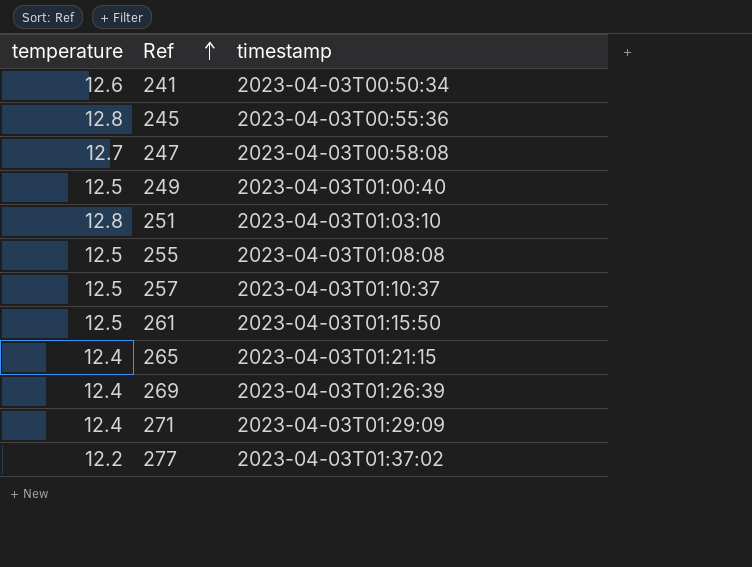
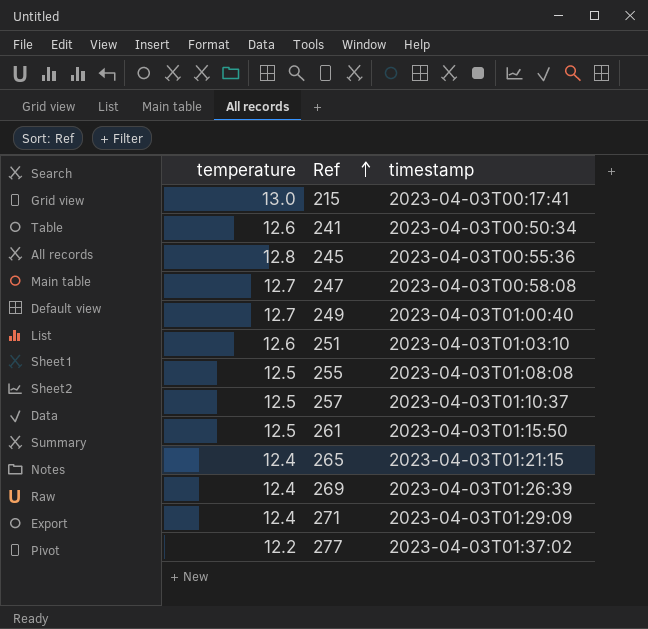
row 215: none -> 13.0 | 2023-04-03T00:17:41
249 | temperature: 12.5 -> 12.7
251 | temperature: 12.8 -> 12.6

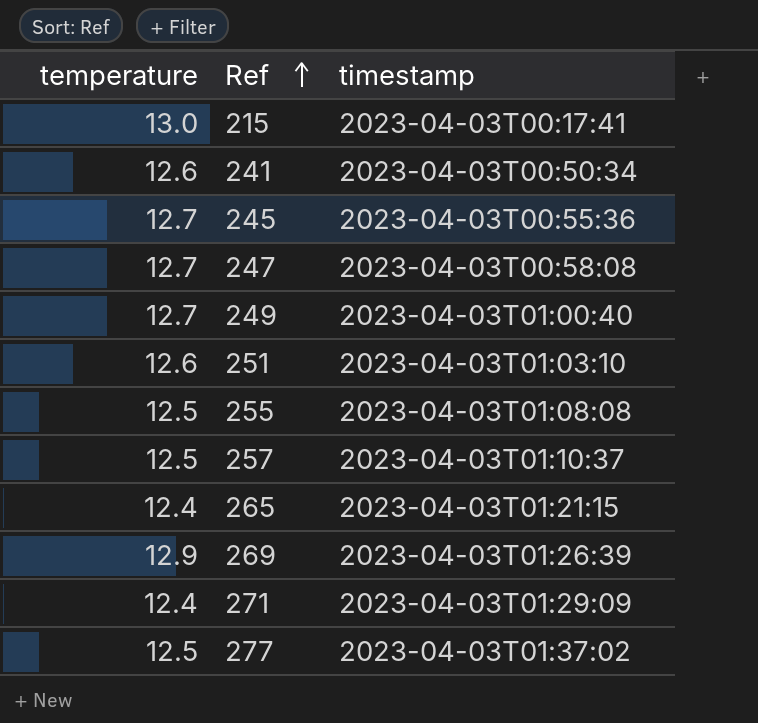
row 261: 12.5 | 2023-04-03T01:15:50 -> none
245 | temperature: 12.8 -> 12.7
269 | temperature: 12.4 -> 12.9
277 | temperature: 12.2 -> 12.5

